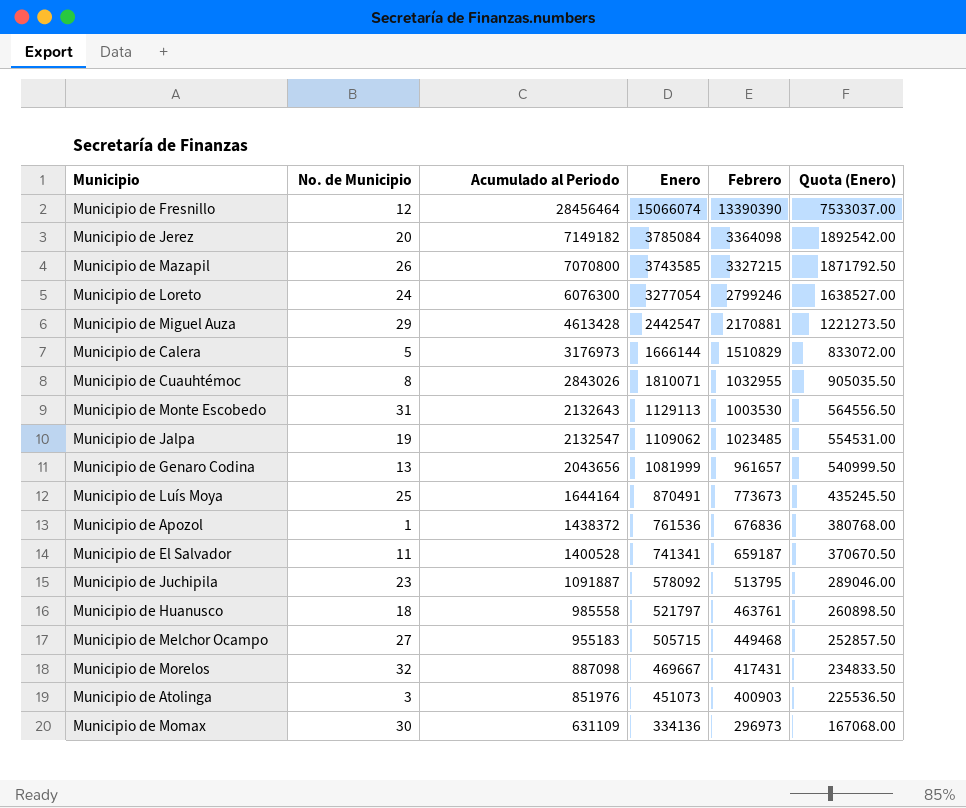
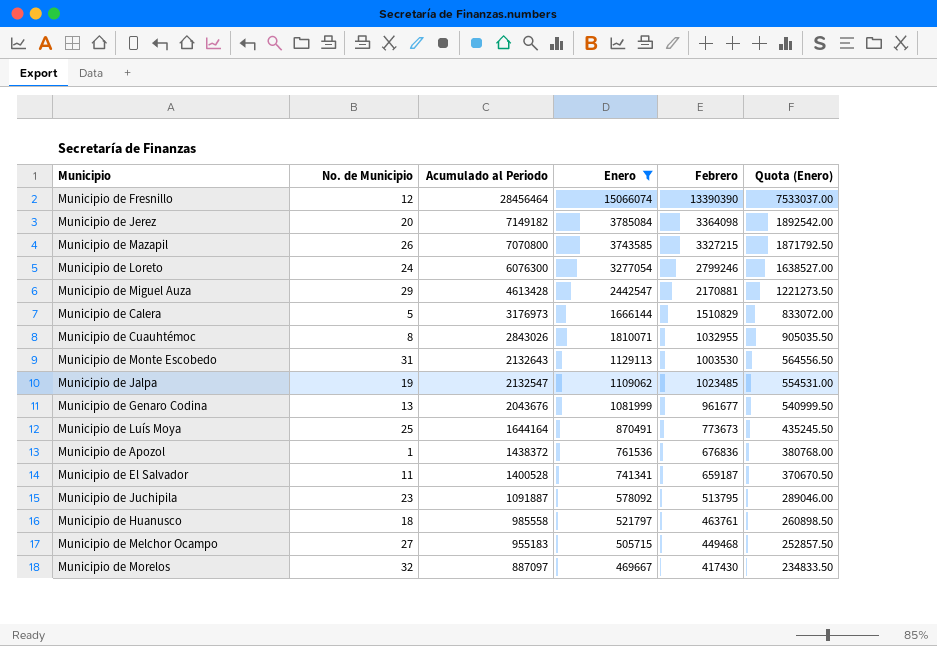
filter: none -> Enero >= 469667
Municipio de Genaro Codina | Acumulado al Periodo: 2043656 -> 2043676
Municipio de Genaro Codina | Febrero: 961657 -> 961677
Municipio de Morelos | Acumulado al Periodo: 887098 -> 887097
Municipio de Morelos | Febrero: 417431 -> 417430

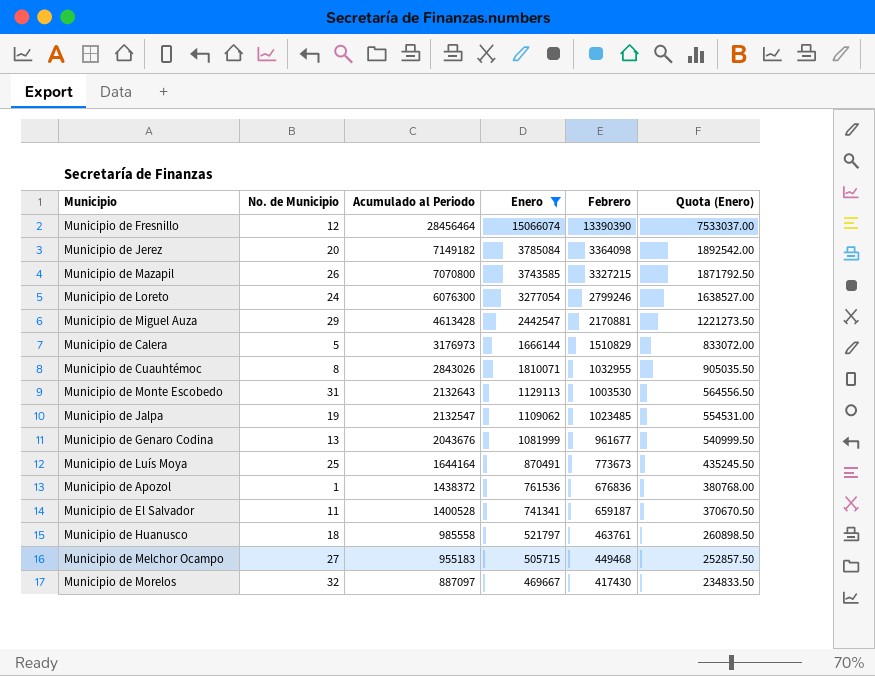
row Municipio de Juchipila: 23 | 1091887 | 578092 | 513795 | 289046.00 -> none

